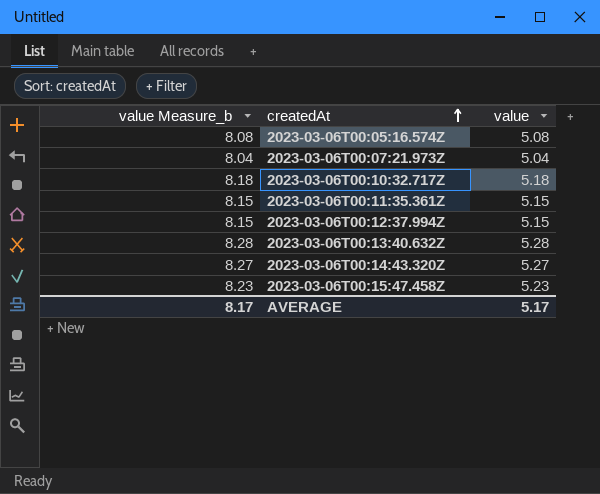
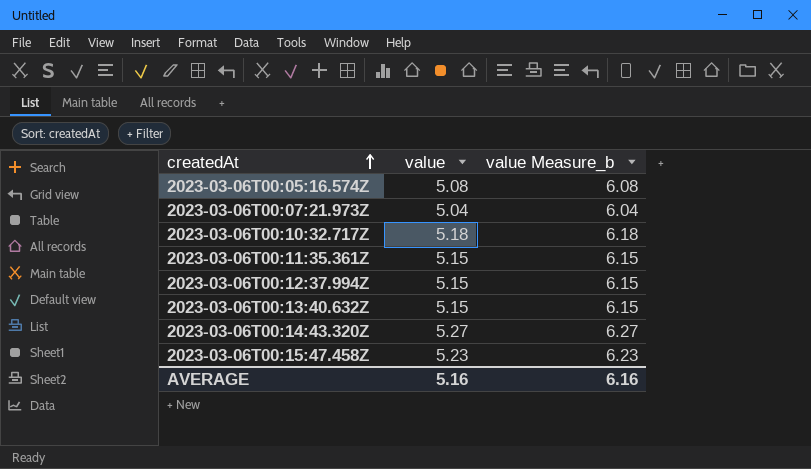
column value Measure_b | formula: [value] + 3 -> [value] + 1
column value Measure_b | position: 1 -> 3
2023-03-06T00:13:40.632Z | value: 5.28 -> 5.15
AVERAGE | value: 5.17 -> 5.16
AVERAGE | value Measure_b: 8.17 -> 6.16

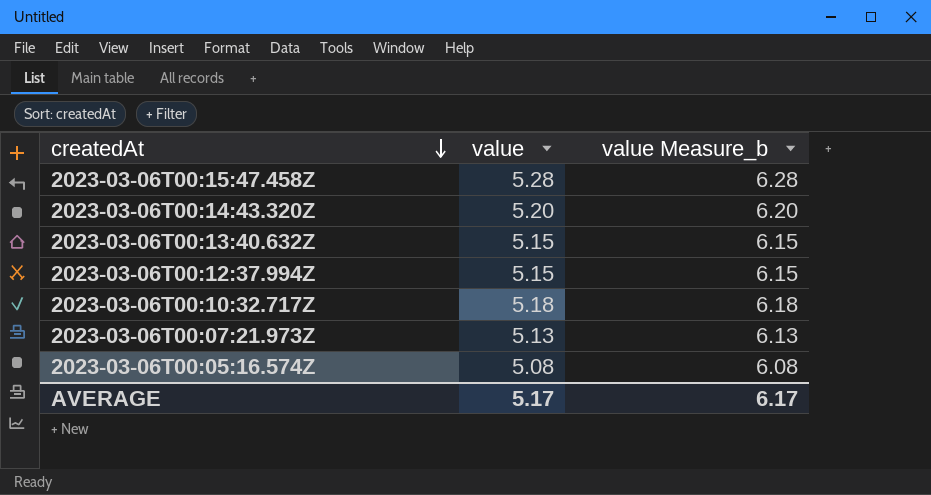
row order: createdAt ascending -> createdAt descending
row 2023-03-06T00:11:35.361Z: 5.15 | 6.15 -> none
2023-03-06T00:15:47.458Z | value: 5.23 -> 5.28
2023-03-06T00:15:47.458Z | value Measure_b: 6.23 -> 6.28
2023-03-06T00:14:43.320Z | value: 5.27 -> 5.20
2023-03-06T00:14:43.320Z | value Measure_b: 6.27 -> 6.20
2023-03-06T00:07:21.973Z | value: 5.04 -> 5.13
2023-03-06T00:07:21.973Z | value Measure_b: 6.04 -> 6.13
AVERAGE | value: 5.16 -> 5.17
AVERAGE | value Measure_b: 6.16 -> 6.17

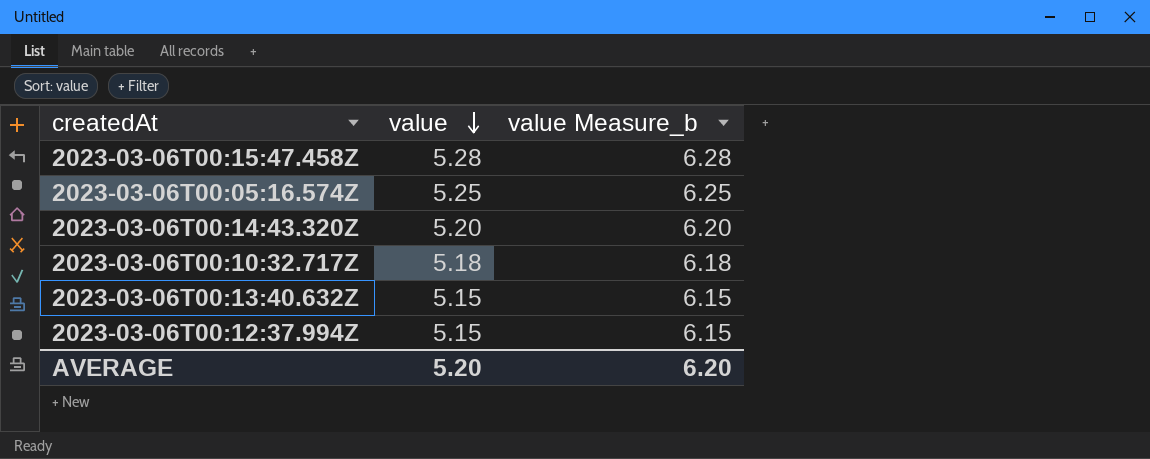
row order: createdAt descending -> value descending
row 2023-03-06T00:07:21.973Z: 5.13 | 6.13 -> none
2023-03-06T00:05:16.574Z | value: 5.08 -> 5.25
2023-03-06T00:05:16.574Z | value Measure_b: 6.08 -> 6.25
AVERAGE | value: 5.17 -> 5.20
AVERAGE | value Measure_b: 6.17 -> 6.20

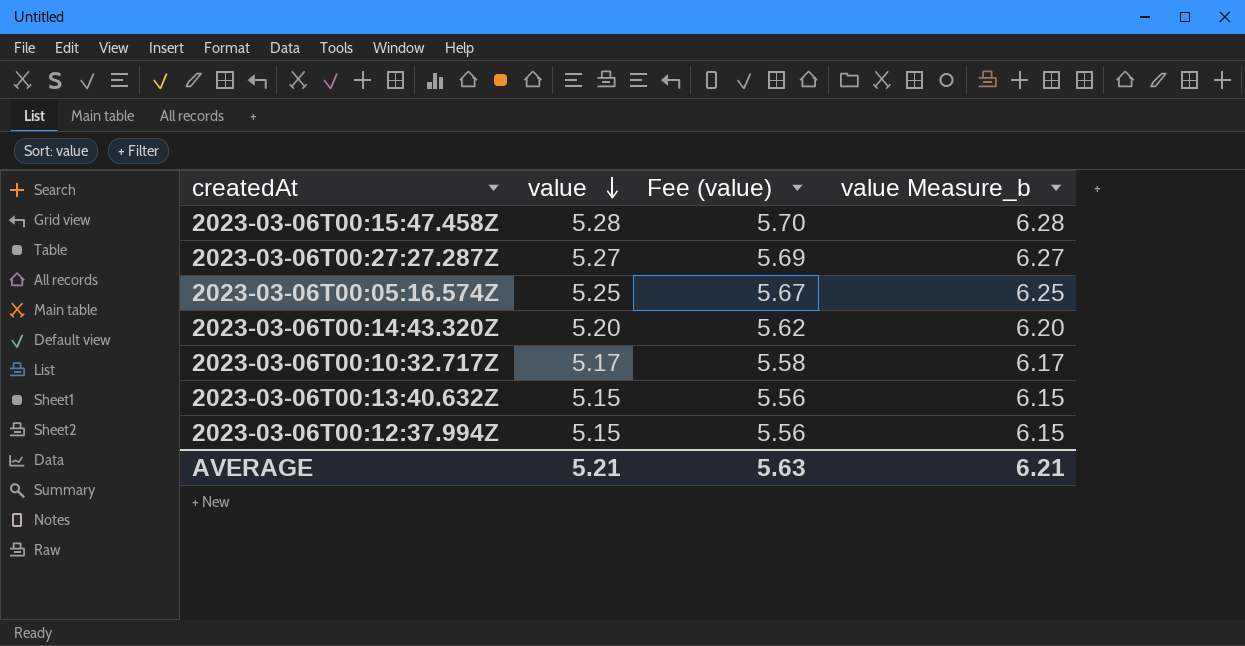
column Fee (value) | formula: none -> [value] * 1.08
row 2023-03-06T00:27:27.287Z: none -> 5.27 | 5.69 | 6.27
2023-03-06T00:10:32.717Z | value: 5.18 -> 5.17
2023-03-06T00:10:32.717Z | value Measure_b: 6.18 -> 6.17
AVERAGE | value: 5.20 -> 5.21
AVERAGE | value Measure_b: 6.20 -> 6.21

